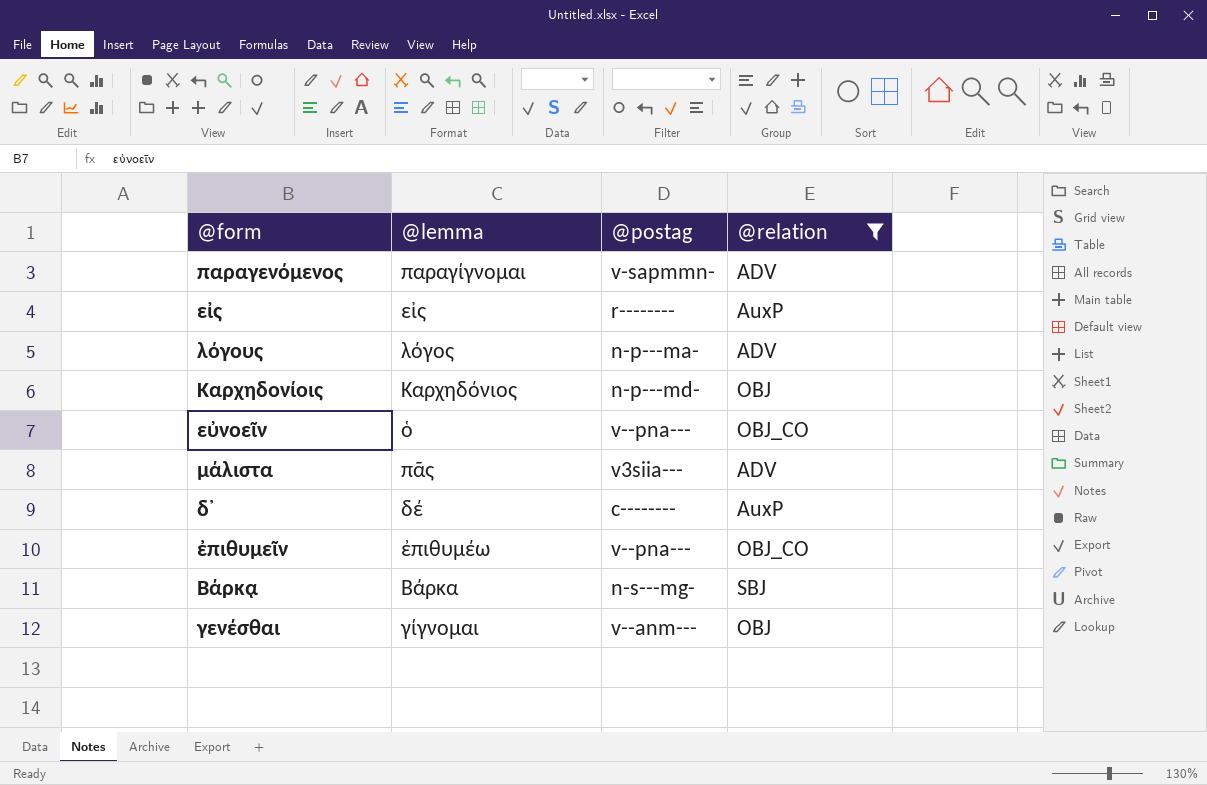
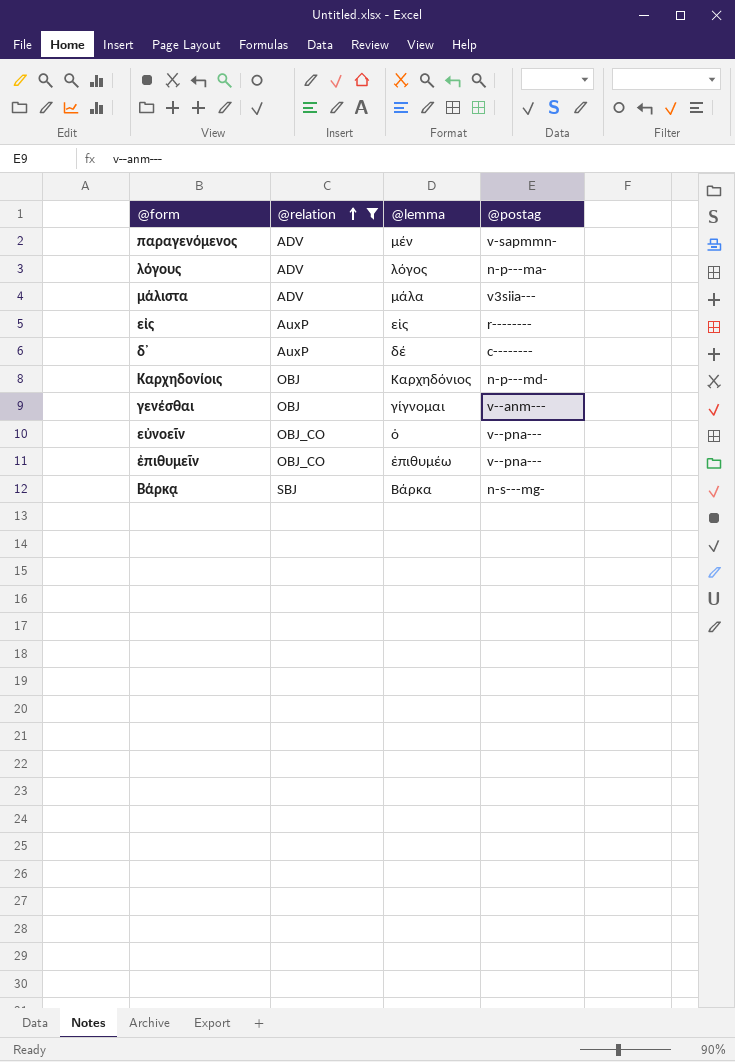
row order: none -> @relation ascending
column @relation | position: 4 -> 2
παραγενόμενος | @lemma: παραγίγνομαι -> μέν
μάλιστα | @lemma: πᾶς -> μάλα

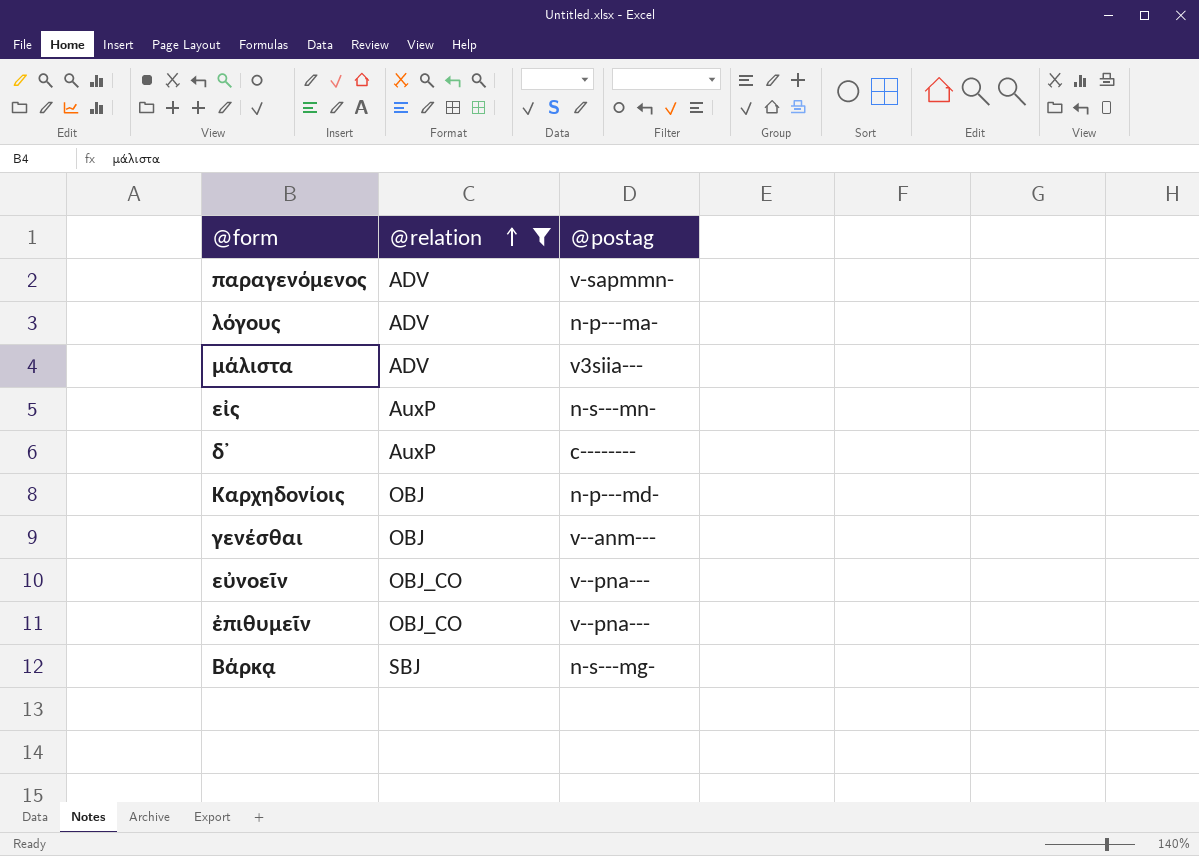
column @lemma | position: 3 -> none
εἰς | @postag: r-------- -> n-s---mn-

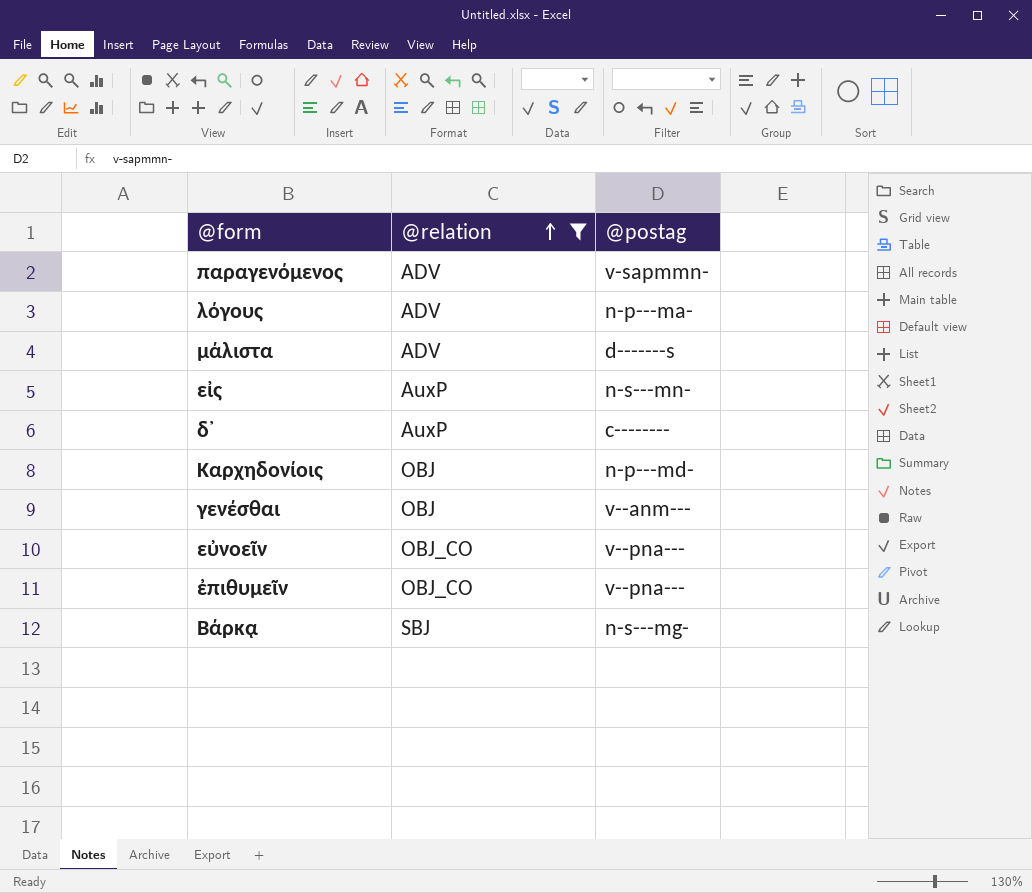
μάλιστα | @postag: v3siia--- -> d-------s

